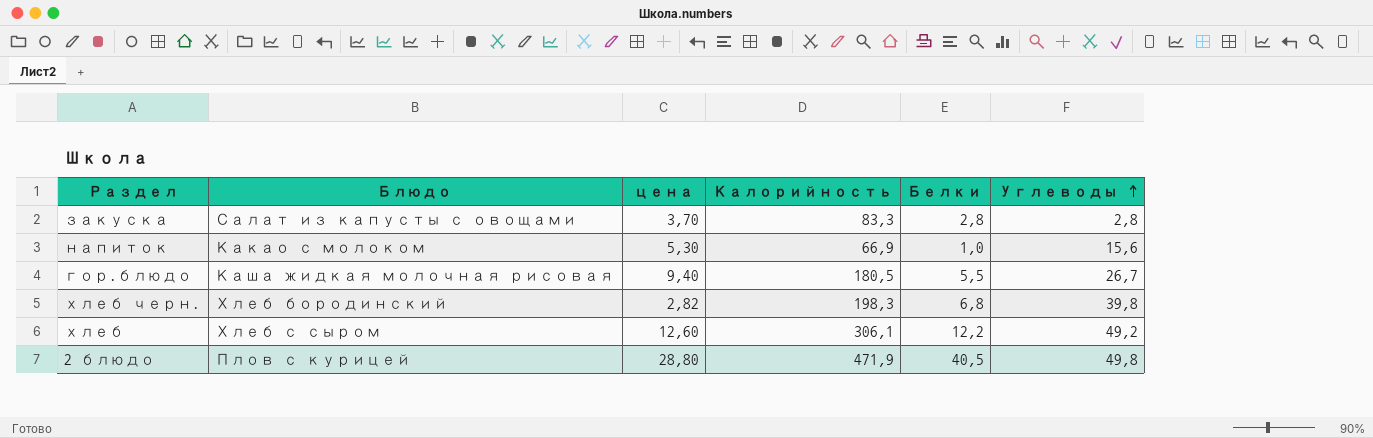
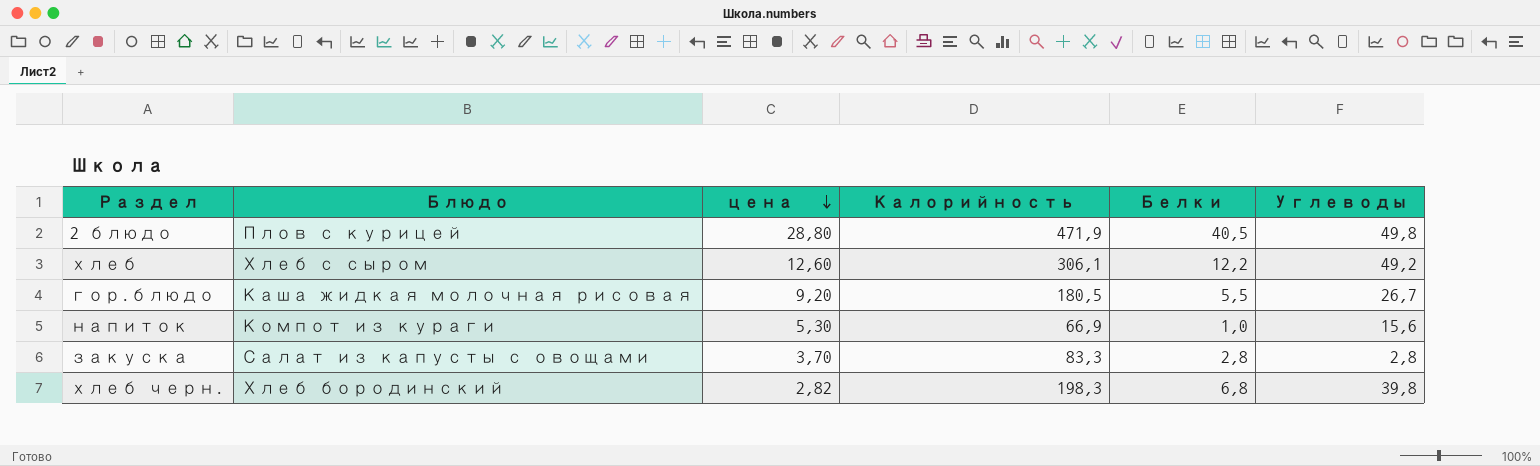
row order: Углеводы ascending -> цена descending
гор.блюдо | цена: 9,40 -> 9,20
напиток | Блюдо: Какао с молоком -> Компот из кураги

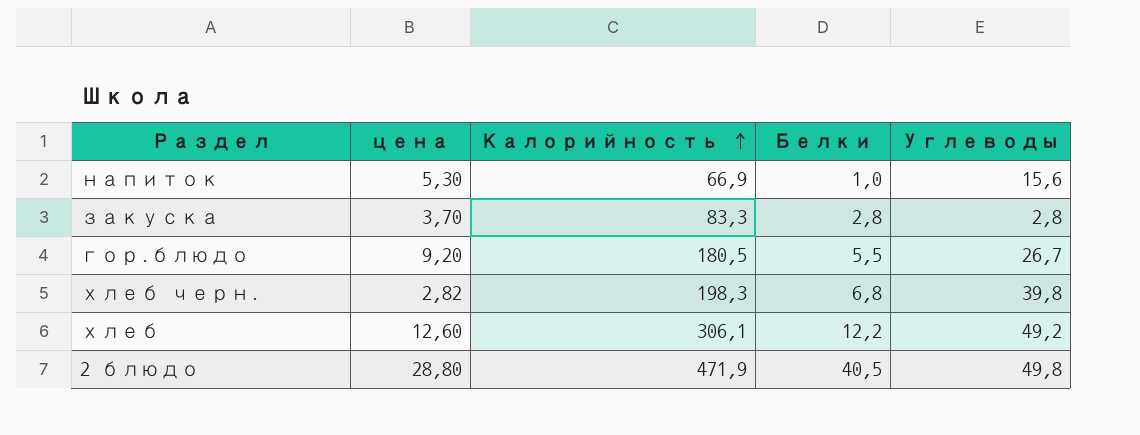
row order: цена descending -> Калорийность ascending
column Блюдо | position: 2 -> none

